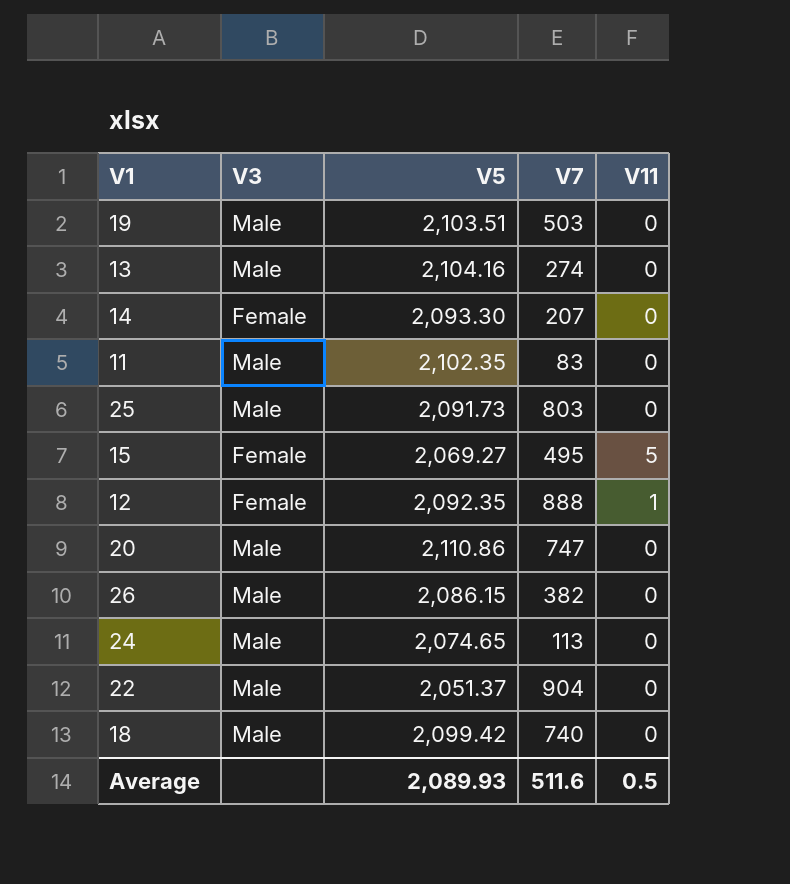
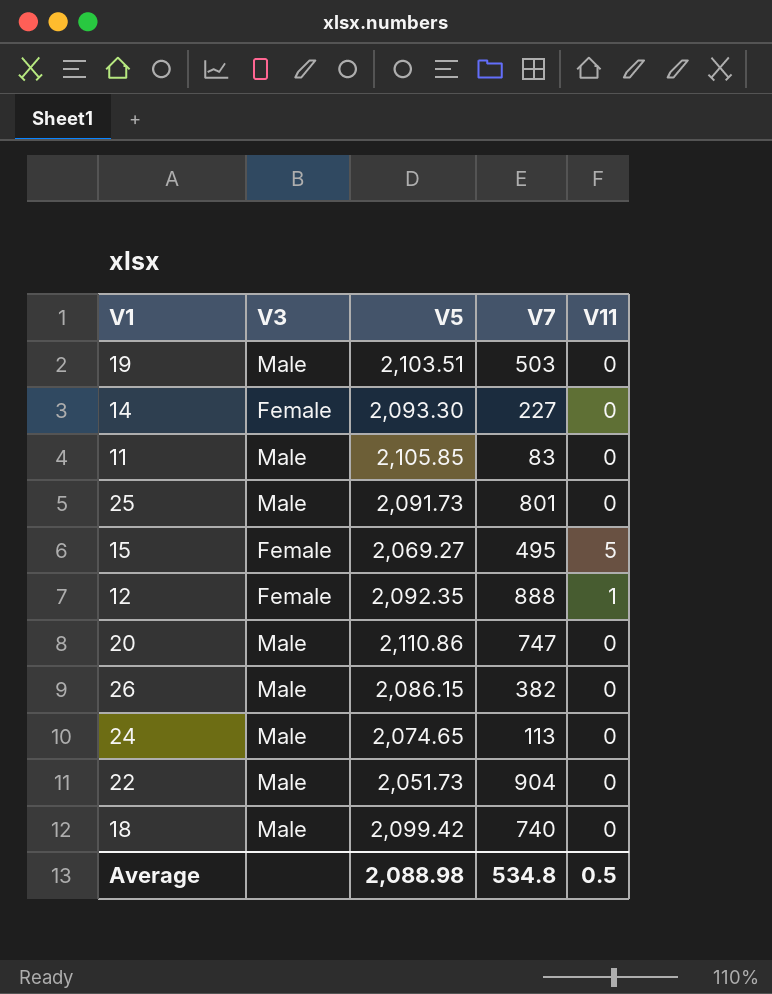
row 13: Male | 2,104.16 | 274 | 0 -> none
14 | V7: 207 -> 227
11 | V5: 2,102.35 -> 2,105.85
25 | V7: 803 -> 801
22 | V5: 2,051.37 -> 2,051.73
Average | V5: 2,089.93 -> 2,088.98
Average | V7: 511.6 -> 534.8

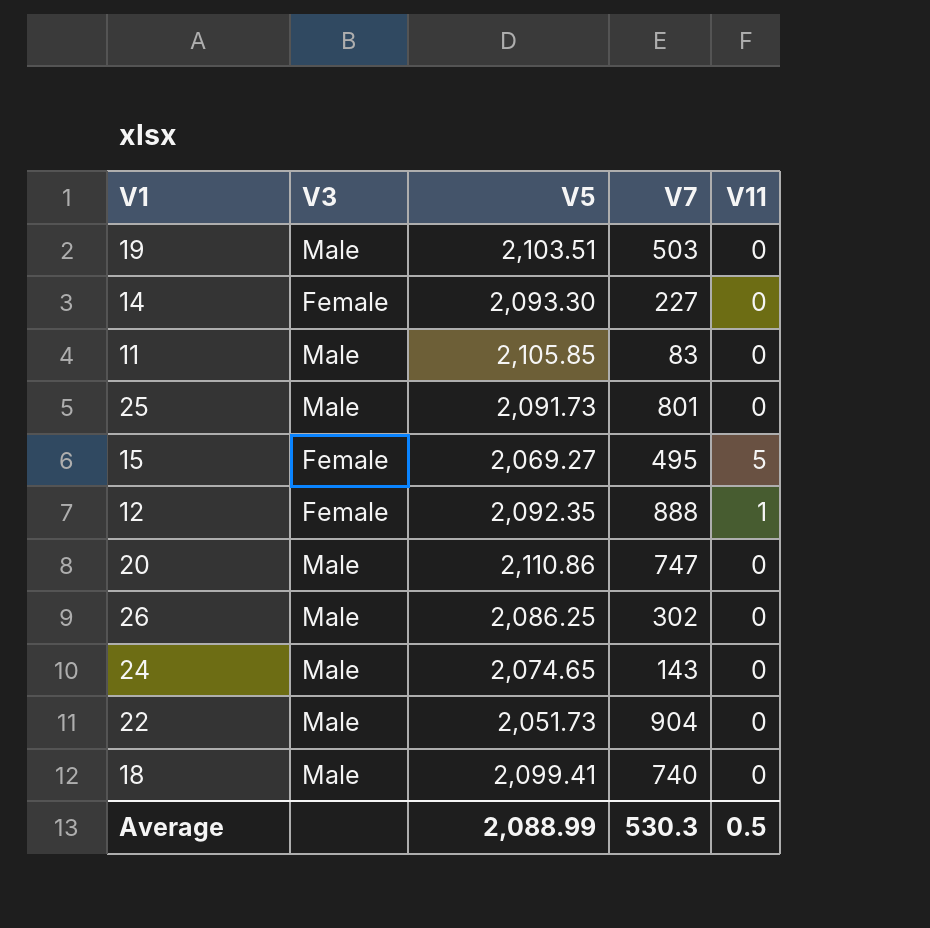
26 | V5: 2,086.15 -> 2,086.25
26 | V7: 382 -> 302
24 | V7: 113 -> 143
18 | V5: 2,099.42 -> 2,099.41
Average | V5: 2,088.98 -> 2,088.99
Average | V7: 534.8 -> 530.3

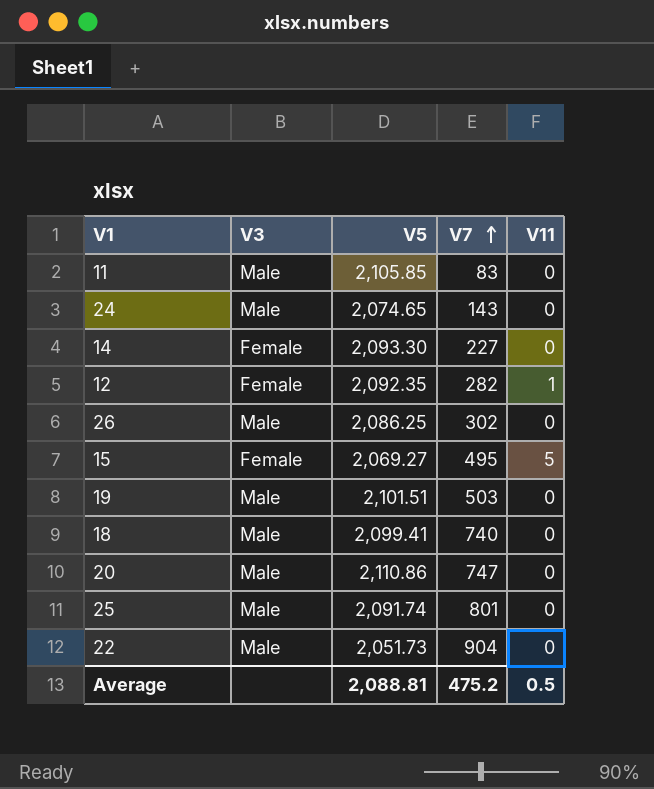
row order: none -> V7 ascending
12 | V7: 888 -> 282
19 | V5: 2,103.51 -> 2,101.51
25 | V5: 2,091.73 -> 2,091.74
Average | V5: 2,088.99 -> 2,088.81
Average | V7: 530.3 -> 475.2

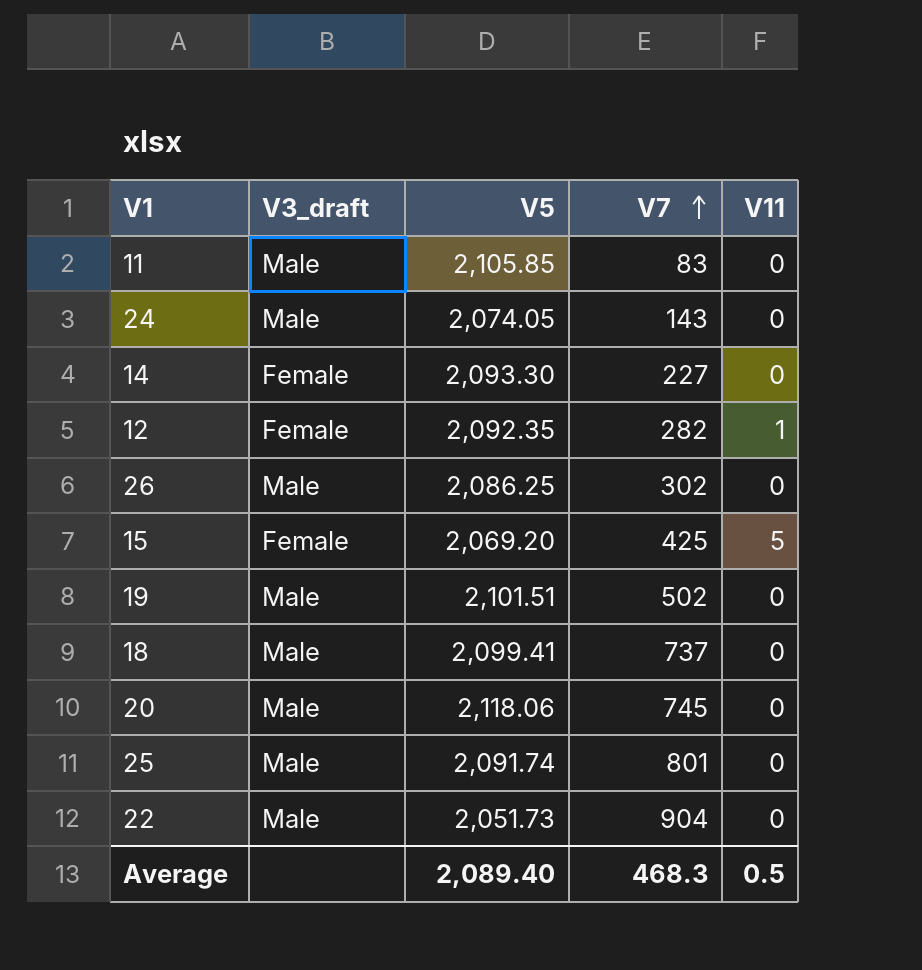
column name: V3 -> V3_draft
24 | V5: 2,074.65 -> 2,074.05
15 | V5: 2,069.27 -> 2,069.20
15 | V7: 495 -> 425
19 | V7: 503 -> 502
18 | V7: 740 -> 737
20 | V5: 2,110.86 -> 2,118.06
20 | V7: 747 -> 745
Average | V5: 2,088.81 -> 2,089.40
Average | V7: 475.2 -> 468.3

